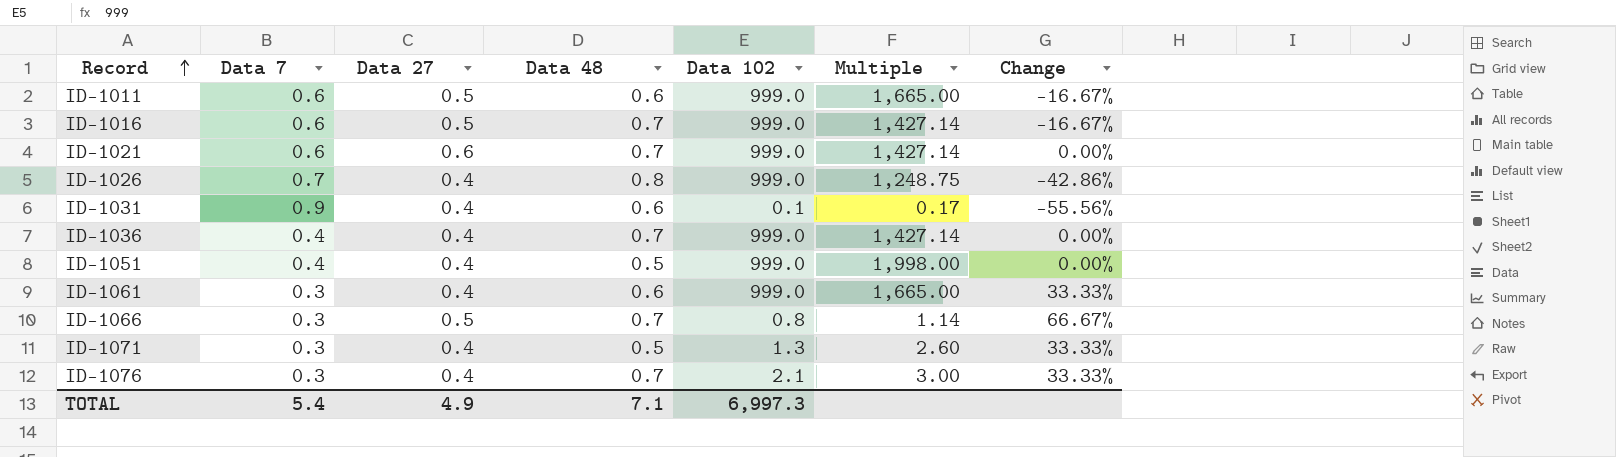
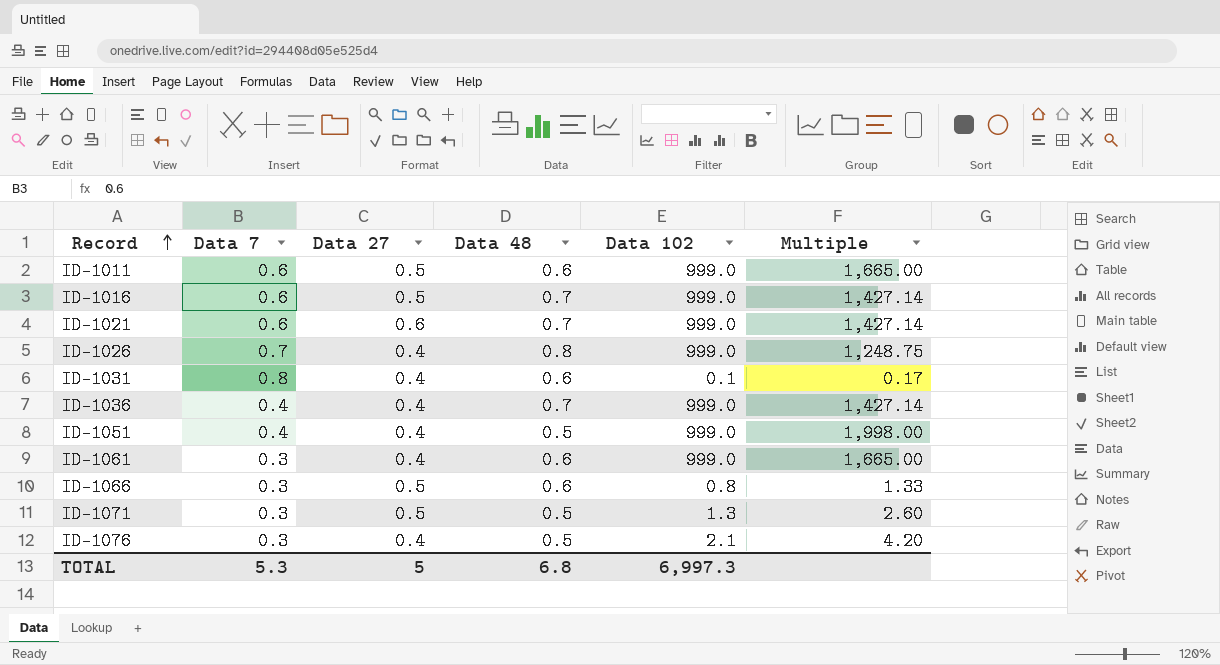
column Change | formula: ([Data 27] - [Data 7]) / [Data 7] -> none
ID-1031 | Data 7: 0.9 -> 0.8
ID-1066 | Data 48: 0.7 -> 0.6
ID-1066 | Multiple: 1.14 -> 1.33
ID-1071 | Data 27: 0.4 -> 0.5
ID-1076 | Data 48: 0.7 -> 0.5
ID-1076 | Multiple: 3.00 -> 4.20
TOTAL | Data 7: 5.4 -> 5.3
TOTAL | Data 27: 4.9 -> 5
TOTAL | Data 48: 7.1 -> 6.8

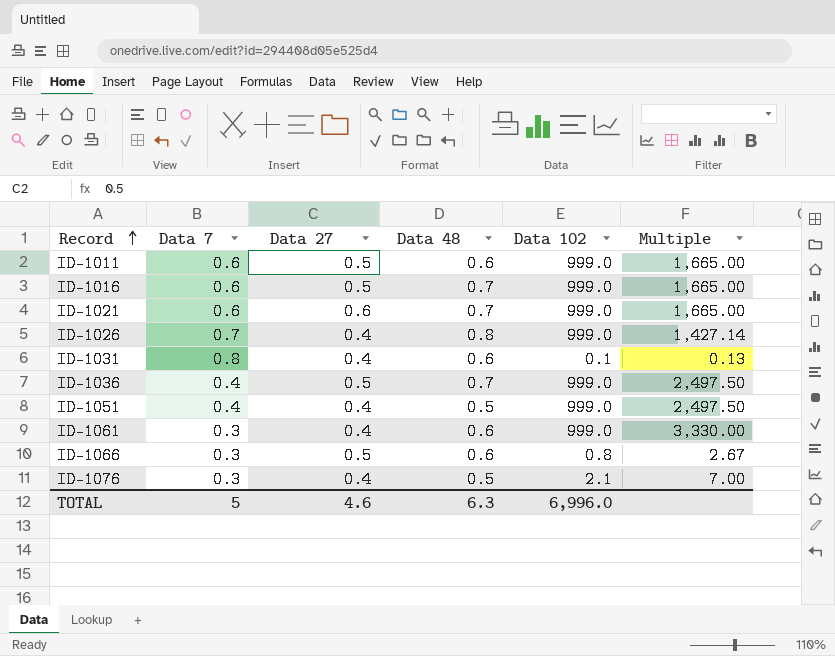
column Multiple | formula: [Data 102] / [Data 48] -> [Data 102] / [Data 7]
row ID-1071: 0.3 | 0.5 | 0.5 | 1.3 | 2.60 -> none
ID-1036 | Data 27: 0.4 -> 0.5
TOTAL | Data 7: 5.3 -> 5
TOTAL | Data 27: 5 -> 4.6
TOTAL | Data 48: 6.8 -> 6.3
TOTAL | Data 102: 6,997.3 -> 6,996.0

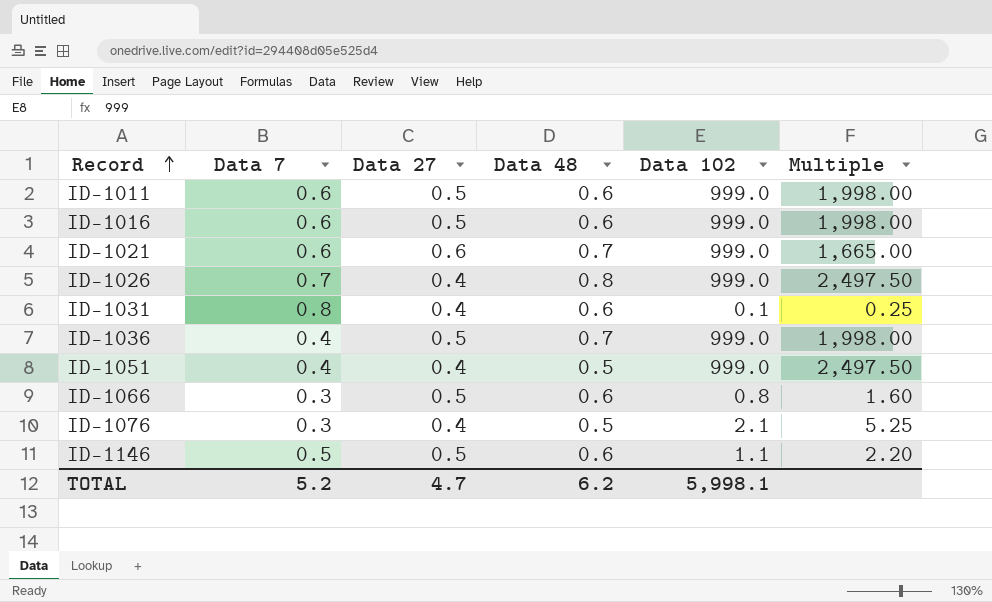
column Multiple | formula: [Data 102] / [Data 7] -> [Data 102] / [Data 27]
row ID-1061: 0.3 | 0.4 | 0.6 | 999.0 | 3,330.00 -> none
ID-1016 | Data 48: 0.7 -> 0.6
row ID-1146: none -> 0.5 | 0.5 | 0.6 | 1.1 | 2.20
TOTAL | Data 7: 5 -> 5.2
TOTAL | Data 27: 4.6 -> 4.7
TOTAL | Data 48: 6.3 -> 6.2
TOTAL | Data 102: 6,996.0 -> 5,998.1

